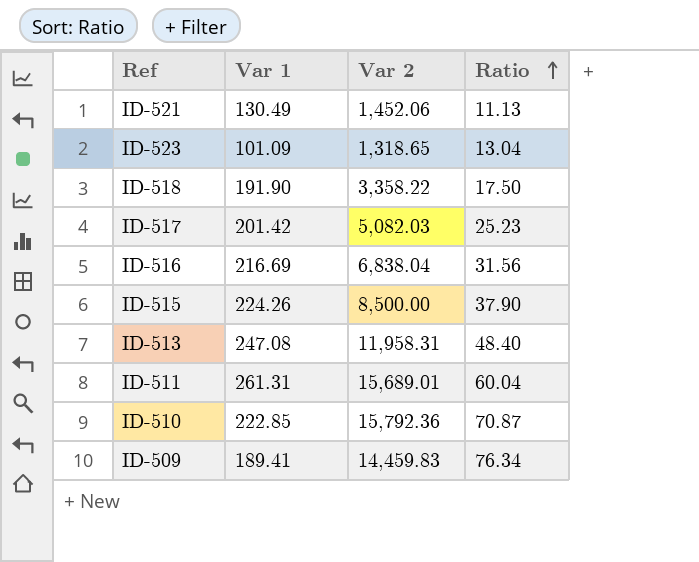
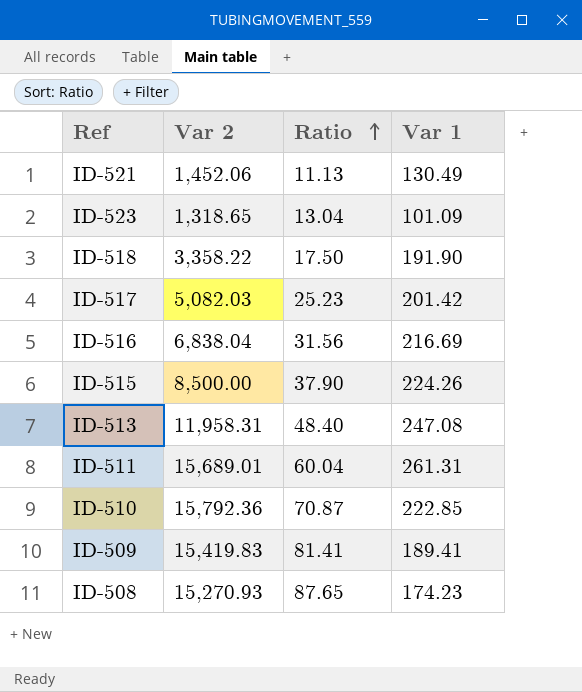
column Var 1 | position: 2 -> 4
ID-509 | Var 2: 14,459.83 -> 15,419.83
ID-509 | Ratio: 76.34 -> 81.41
row ID-508: none -> 15,270.93 | 87.65 | 174.23

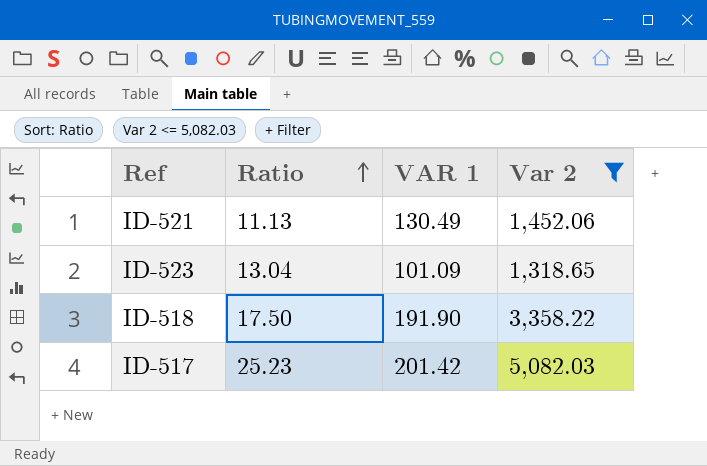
filter: none -> Var 2 <= 5,082.03
column name: Var 1 -> VAR 1
column Var 2 | position: 2 -> 4

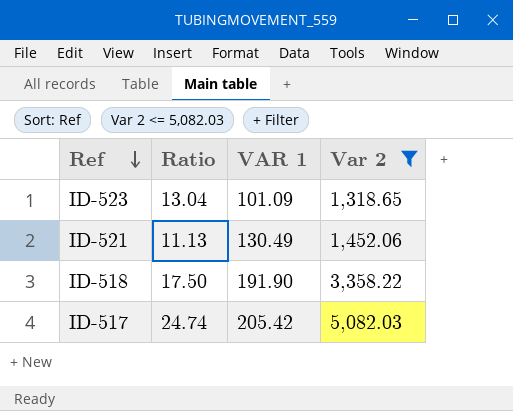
row order: Ratio ascending -> Ref descending
ID-517 | Ratio: 25.23 -> 24.74
ID-517 | VAR 1: 201.42 -> 205.42

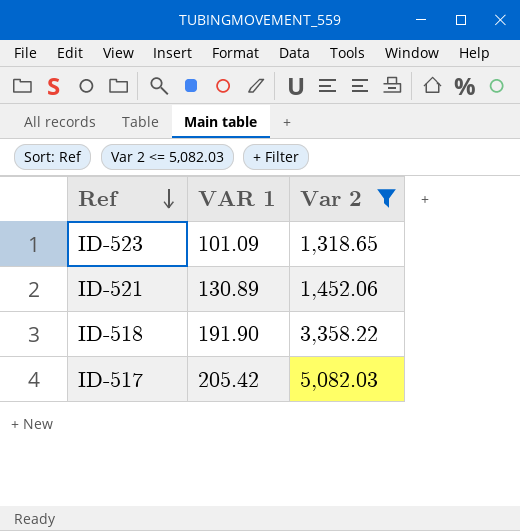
column Ratio | formula: [Var 2] / [VAR 1] -> none
ID-521 | VAR 1: 130.49 -> 130.89

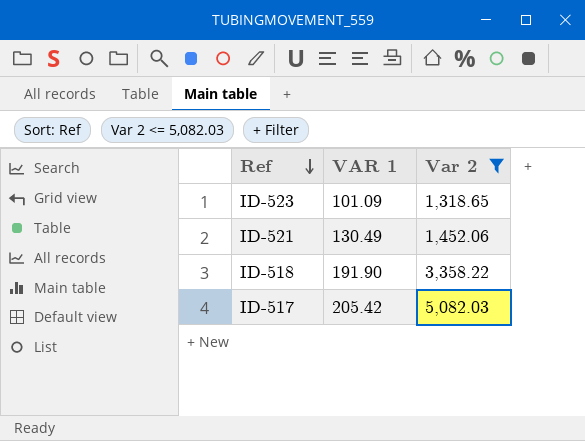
ID-521 | VAR 1: 130.89 -> 130.49

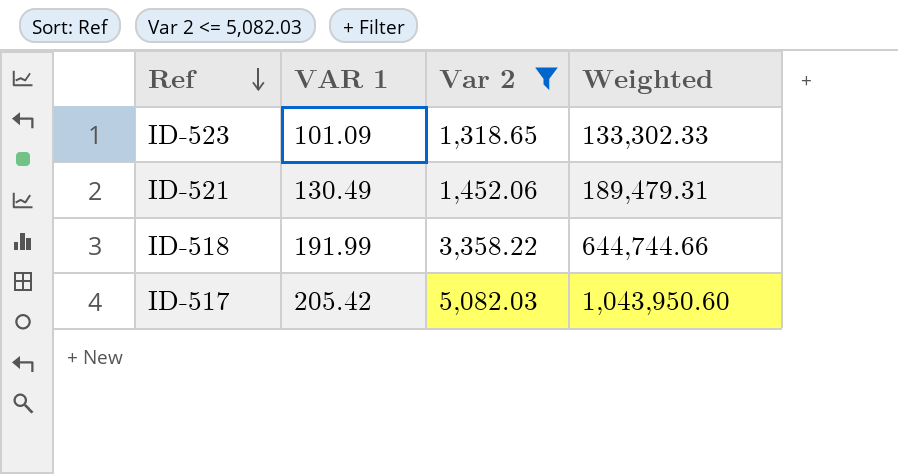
column Weighted | formula: none -> [VAR 1] * [Var 2]
ID-518 | VAR 1: 191.90 -> 191.99

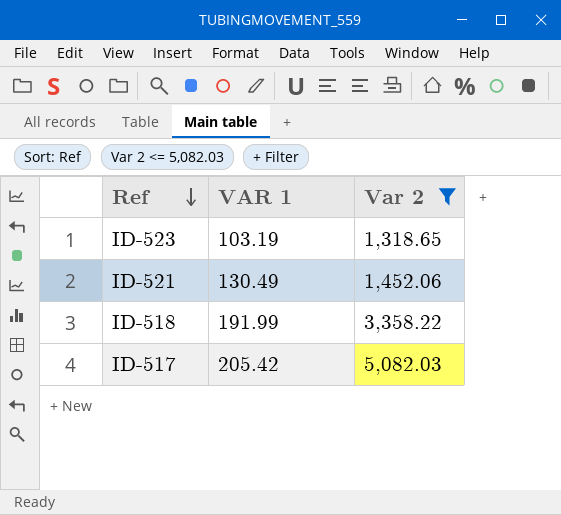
column Weighted | formula: [VAR 1] * [Var 2] -> none
ID-523 | VAR 1: 101.09 -> 103.19

